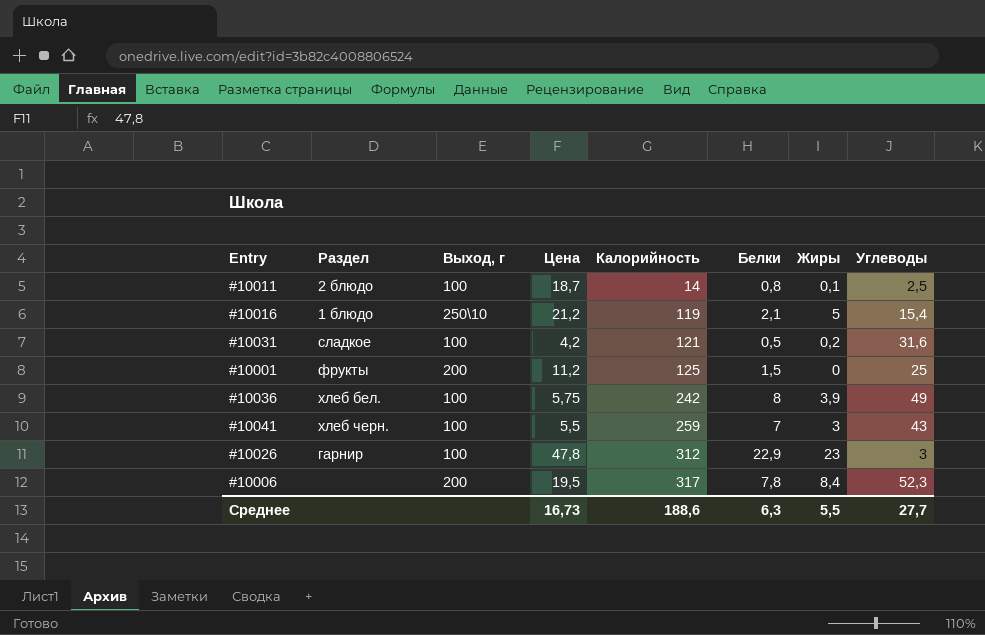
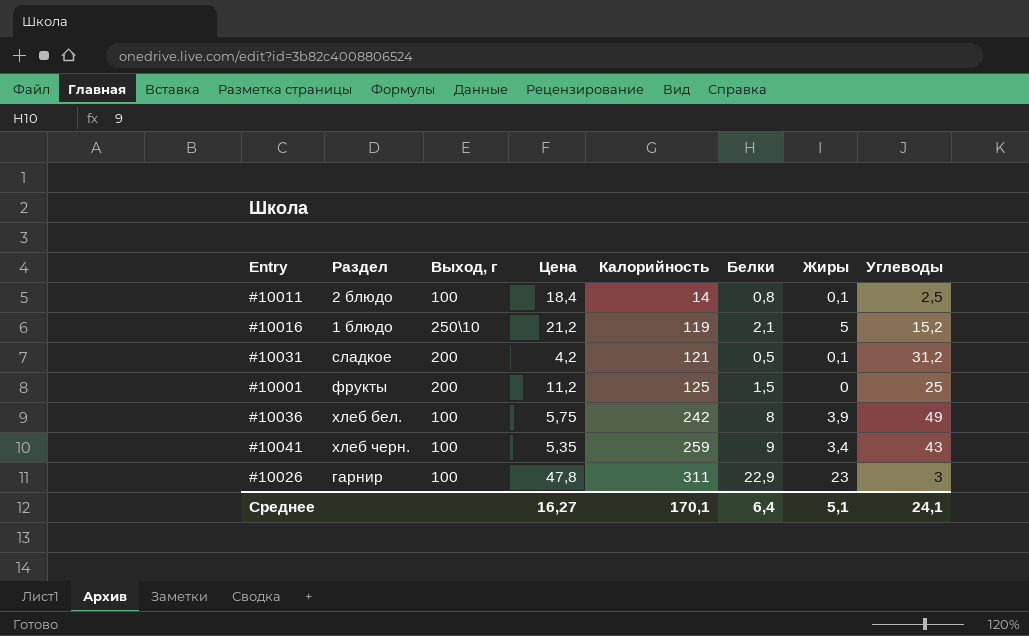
row #10006: none | 200 | 19,5 | 317 | 7,8 | 8,4 | 52,3 -> none
#10011 | Цена: 18,7 -> 18,4
#10016 | Углеводы: 15,4 -> 15,2
#10031 | Выход, г: 100 -> 200
#10031 | Жиры: 0,2 -> 0,1
#10031 | Углеводы: 31,6 -> 31,2
#10041 | Цена: 5,5 -> 5,35
#10041 | Белки: 7 -> 9
#10041 | Жиры: 3 -> 3,4
#10026 | Калорийность: 312 -> 311
Среднее | Цена: 16,73 -> 16,27
Среднее | Калорийность: 188,6 -> 170,1
Среднее | Белки: 6,3 -> 6,4
Среднее | Жиры: 5,5 -> 5,1
Среднее | Углеводы: 27,7 -> 24,1

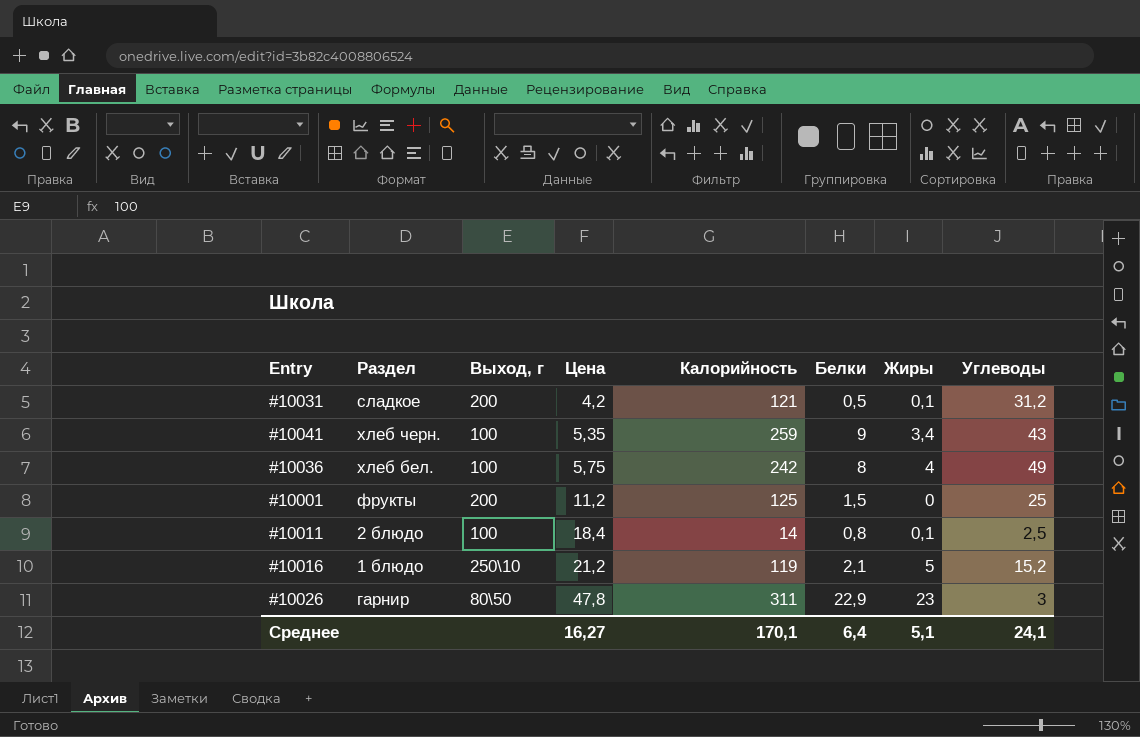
row order: Калорийность ascending -> Цена ascending
#10036 | Жиры: 3,9 -> 4
#10026 | Выход, г: 100 -> 80\50

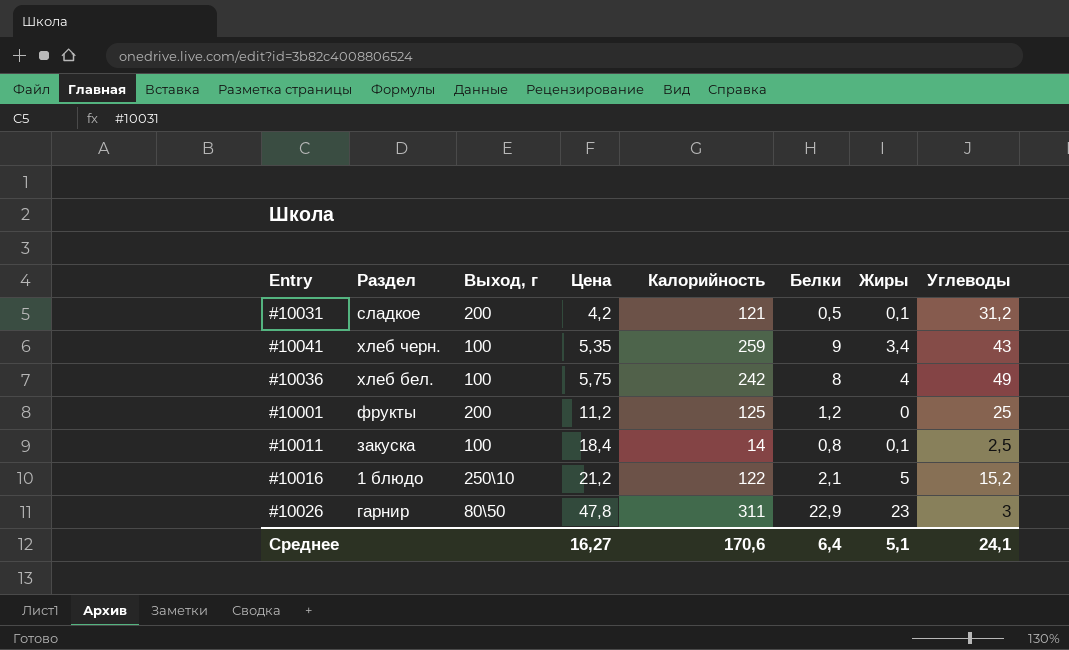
#10001 | Белки: 1,5 -> 1,2
#10011 | Раздел: 2 блюдо -> закуска
#10016 | Калорийность: 119 -> 122
Среднее | Калорийность: 170,1 -> 170,6

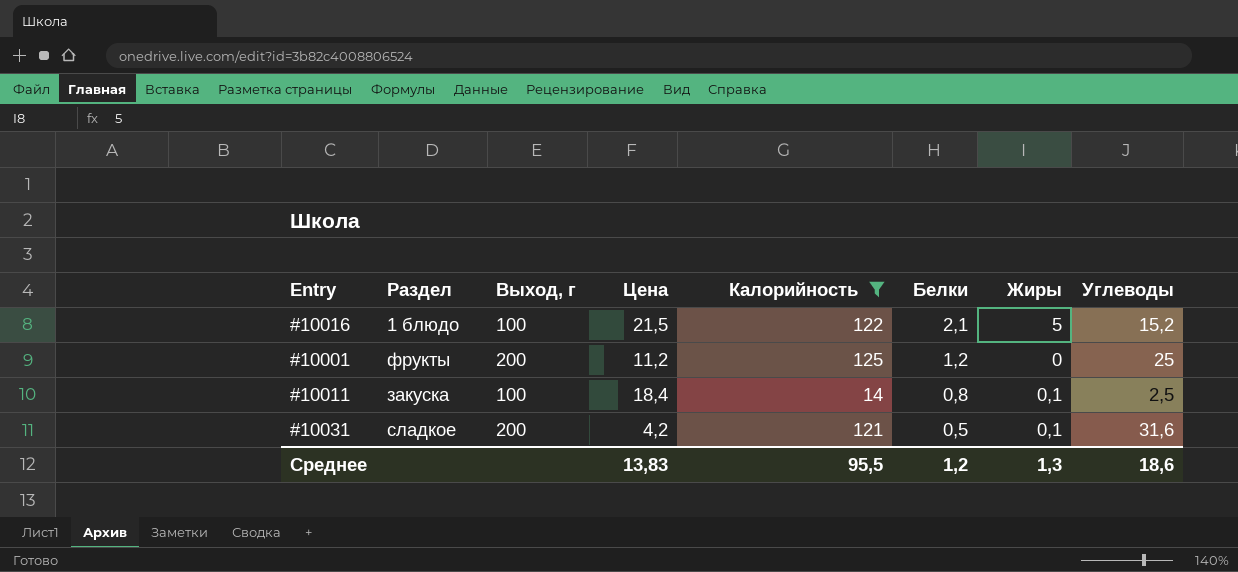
filter: none -> Калорийность <= 125
row order: Цена ascending -> Белки descending
#10016 | Выход, г: 250\10 -> 100
#10016 | Цена: 21,2 -> 21,5
#10031 | Углеводы: 31,2 -> 31,6
Среднее | Цена: 16,27 -> 13,83
Среднее | Калорийность: 170,6 -> 95,5
Среднее | Белки: 6,4 -> 1,2
Среднее | Жиры: 5,1 -> 1,3
Среднее | Углеводы: 24,1 -> 18,6

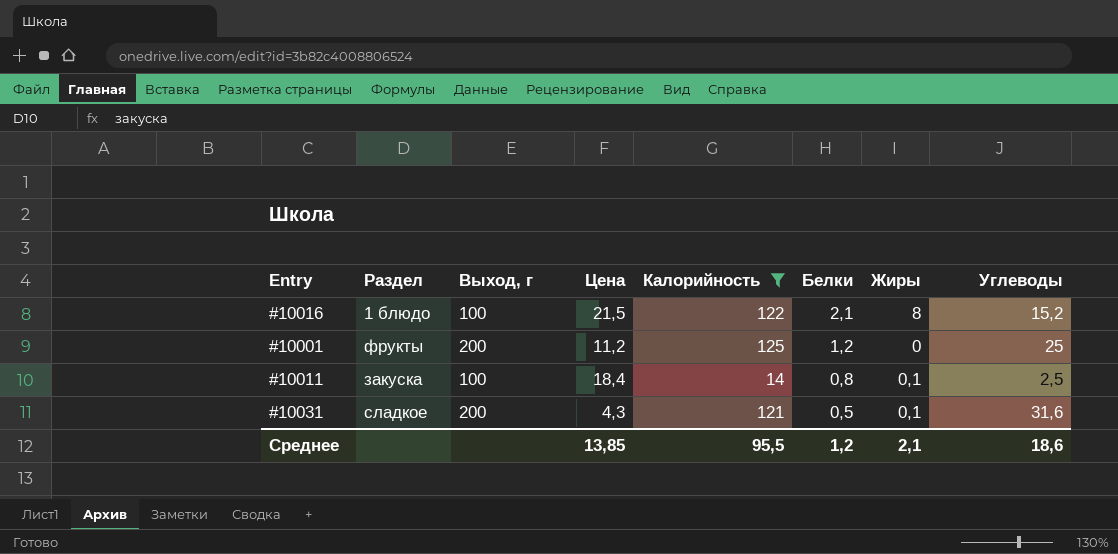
#10016 | Жиры: 5 -> 8
#10031 | Цена: 4,2 -> 4,3
Среднее | Цена: 13,83 -> 13,85
Среднее | Жиры: 1,3 -> 2,1

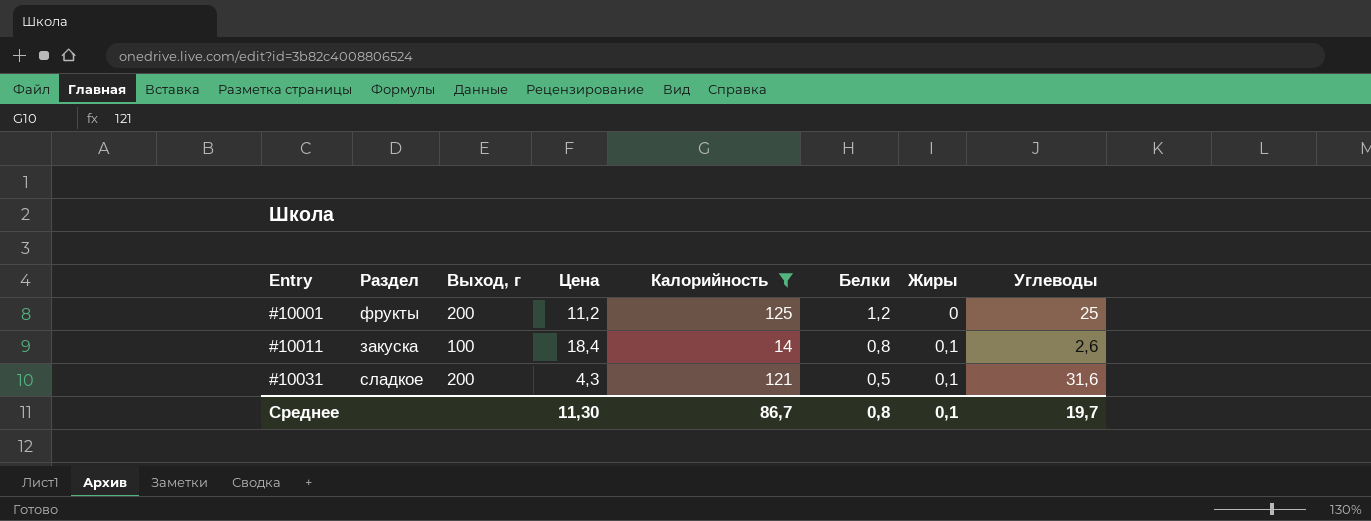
row #10016: 1 блюдо | 100 | 21,5 | 122 | 2,1 | 8 | 15,2 -> none
#10011 | Углеводы: 2,5 -> 2,6
Среднее | Цена: 13,85 -> 11,30
Среднее | Калорийность: 95,5 -> 86,7
Среднее | Белки: 1,2 -> 0,8
Среднее | Жиры: 2,1 -> 0,1
Среднее | Углеводы: 18,6 -> 19,7

